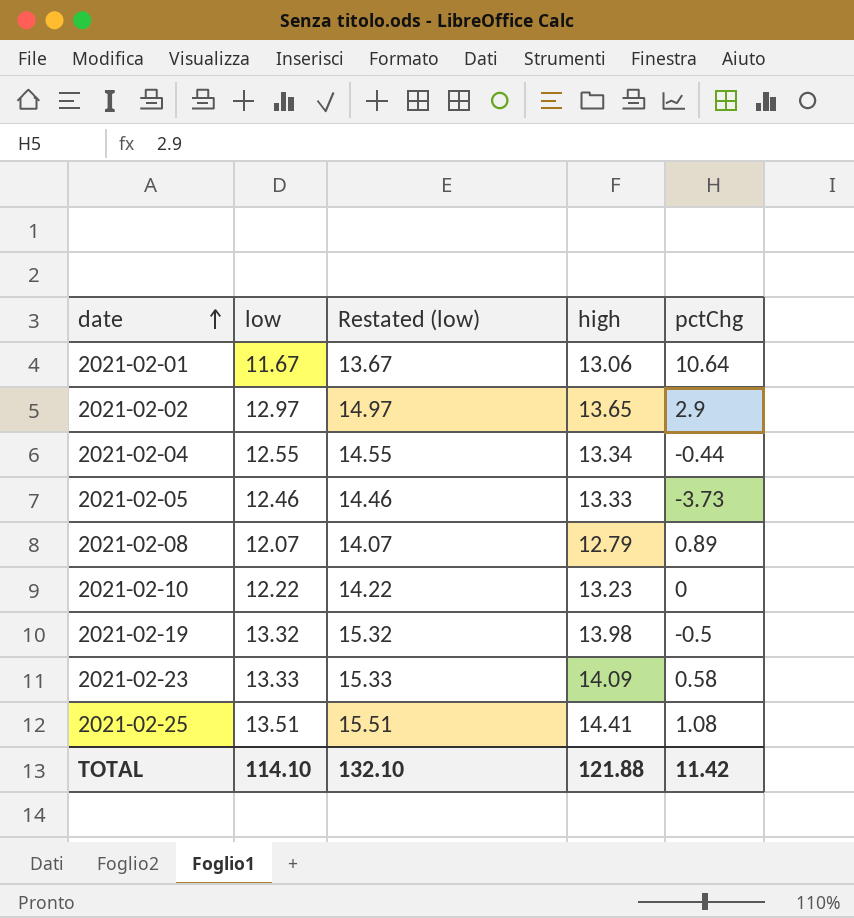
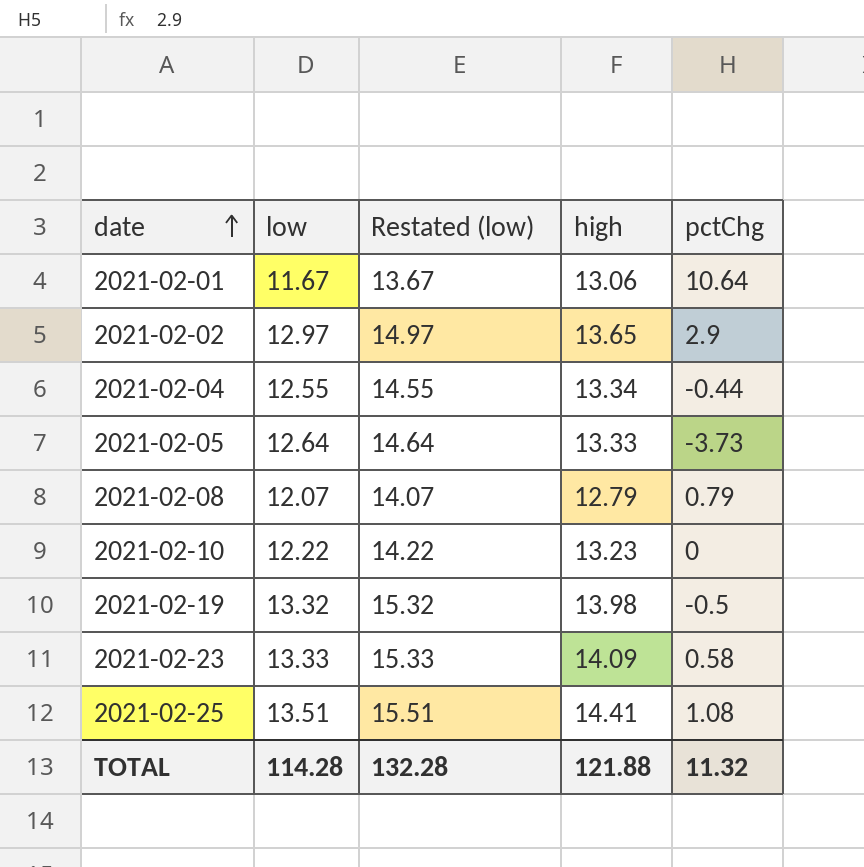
2021-02-05 | low: 12.46 -> 12.64
2021-02-05 | Restated (low): 14.46 -> 14.64
2021-02-08 | pctChg: 0.89 -> 0.79
TOTAL | low: 114.10 -> 114.28
TOTAL | Restated (low): 132.10 -> 132.28
TOTAL | pctChg: 11.42 -> 11.32

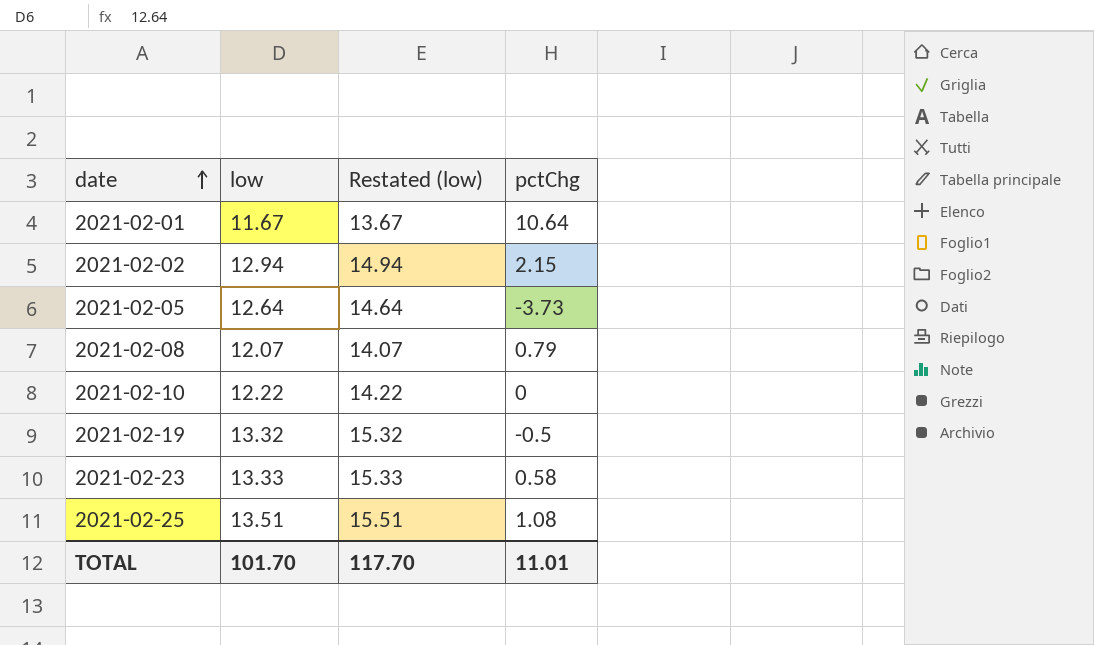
column high | position: 4 -> none
row 2021-02-04: 12.55 | 14.55 | 13.34 | -0.44 -> none
2021-02-02 | low: 12.97 -> 12.94
2021-02-02 | Restated (low): 14.97 -> 14.94
2021-02-02 | pctChg: 2.9 -> 2.15
TOTAL | low: 114.28 -> 101.70
TOTAL | Restated (low): 132.28 -> 117.70
TOTAL | pctChg: 11.32 -> 11.01

